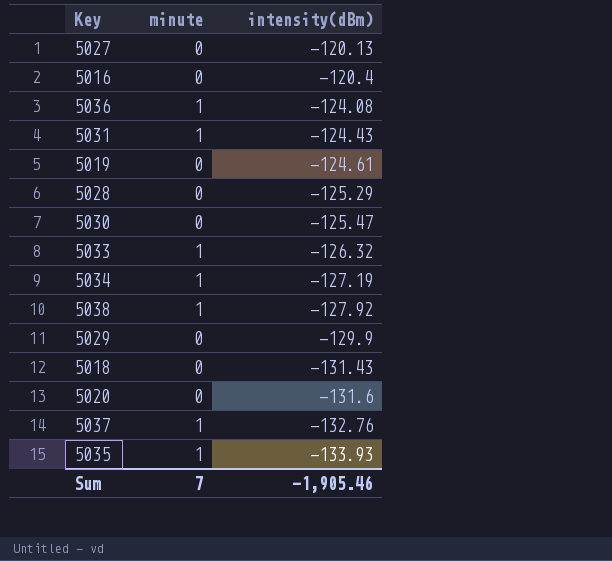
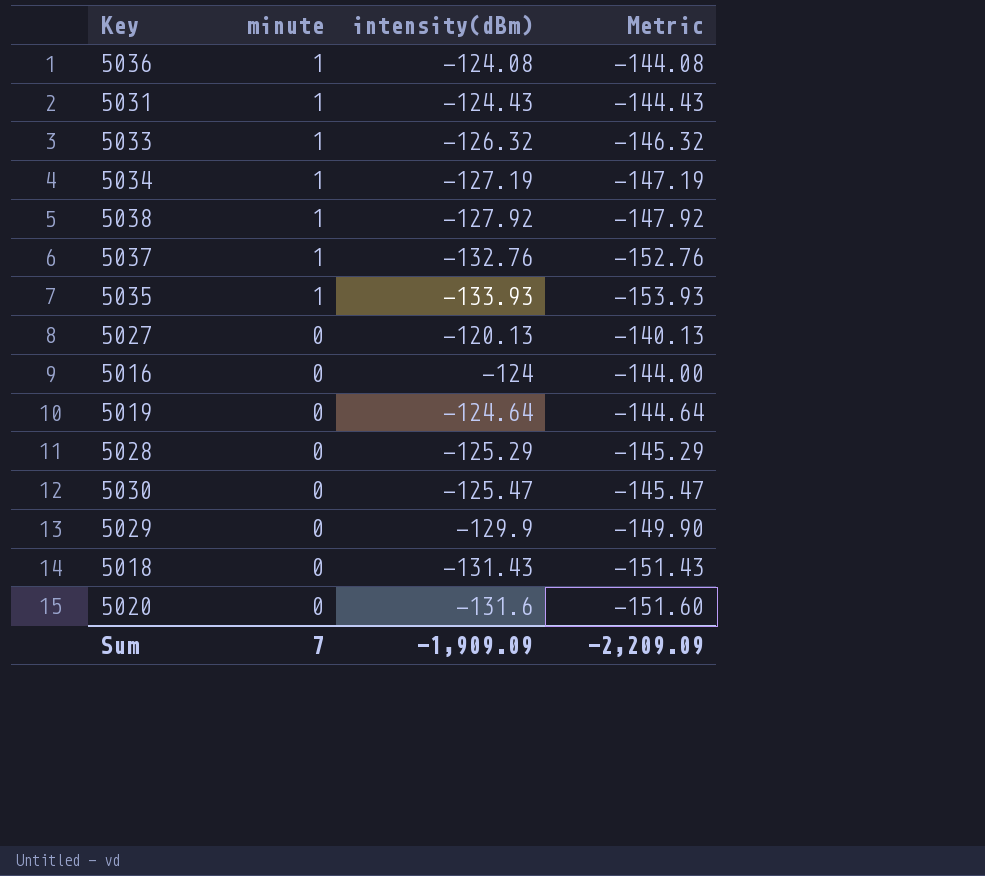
row order: intensity(dBm) descending -> minute descending
column Metric | formula: none -> [intensity(dBm)] - 20
5016 | intensity(dBm): -120.4 -> -124
5019 | intensity(dBm): -124.61 -> -124.64
Sum | intensity(dBm): -1,905.46 -> -1,909.09

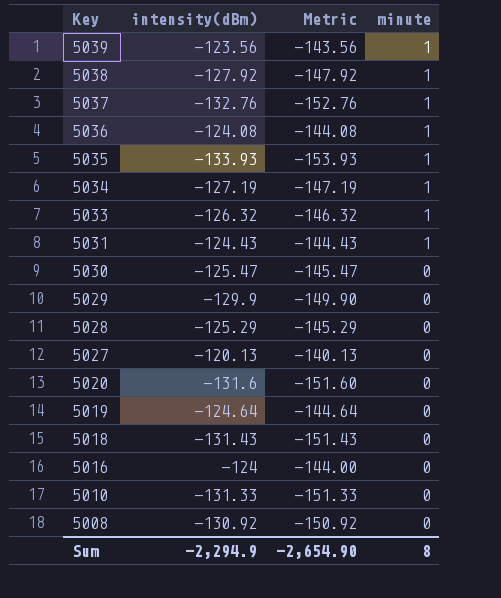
row order: minute descending -> Key descending
column minute | position: 2 -> 4
row 5039: none -> -123.56 | -143.56 | 1
row 5010: none -> -131.33 | -151.33 | 0
row 5008: none -> -130.92 | -150.92 | 0
Sum | intensity(dBm): -1,909.09 -> -2,294.9
Sum | Metric: -2,209.09 -> -2,654.90
Sum | minute: 7 -> 8

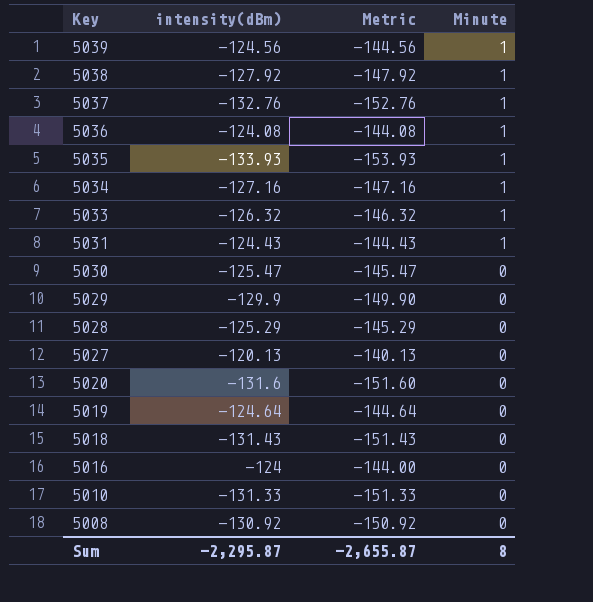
column name: minute -> Minute
5039 | intensity(dBm): -123.56 -> -124.56
5039 | Metric: -143.56 -> -144.56
5034 | intensity(dBm): -127.19 -> -127.16
5034 | Metric: -147.19 -> -147.16
Sum | intensity(dBm): -2,294.9 -> -2,295.87
Sum | Metric: -2,654.90 -> -2,655.87

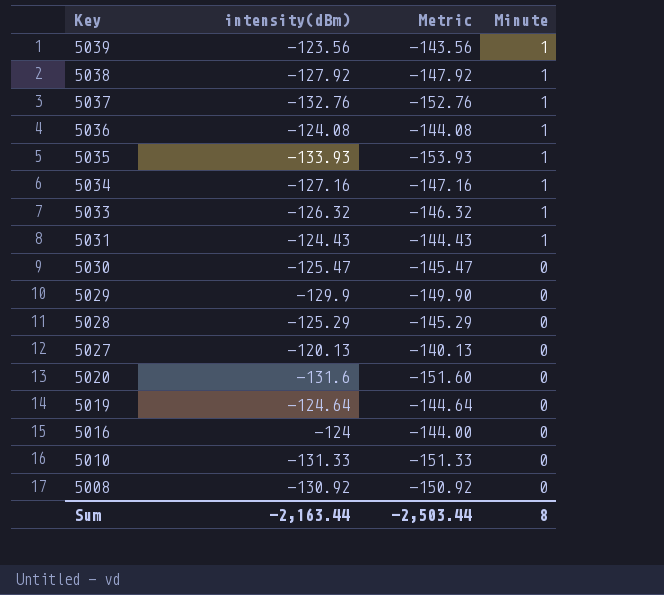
row 5018: -131.43 | -151.43 | 0 -> none
5039 | intensity(dBm): -124.56 -> -123.56
5039 | Metric: -144.56 -> -143.56
Sum | intensity(dBm): -2,295.87 -> -2,163.44
Sum | Metric: -2,655.87 -> -2,503.44

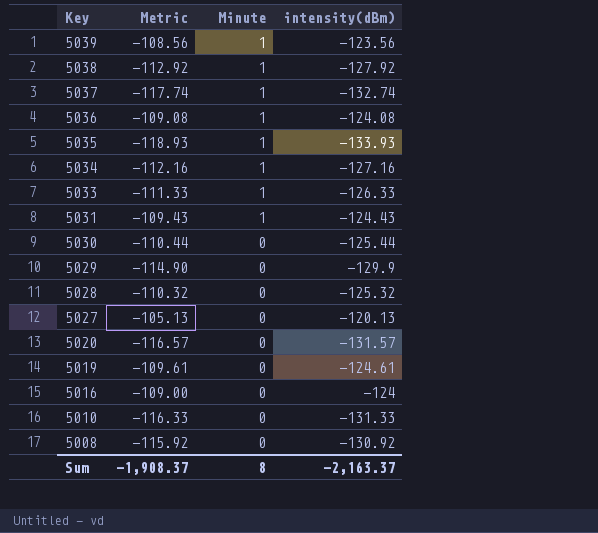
column Metric | formula: [intensity(dBm)] - 20 -> [intensity(dBm)] + 15
column intensity(dBm) | position: 2 -> 4
5037 | intensity(dBm): -132.76 -> -132.74
5033 | intensity(dBm): -126.32 -> -126.33
5030 | intensity(dBm): -125.47 -> -125.44
5028 | intensity(dBm): -125.29 -> -125.32
5020 | intensity(dBm): -131.6 -> -131.57
5019 | intensity(dBm): -124.64 -> -124.61
Sum | Metric: -2,503.44 -> -1,908.37
Sum | intensity(dBm): -2,163.44 -> -2,163.37

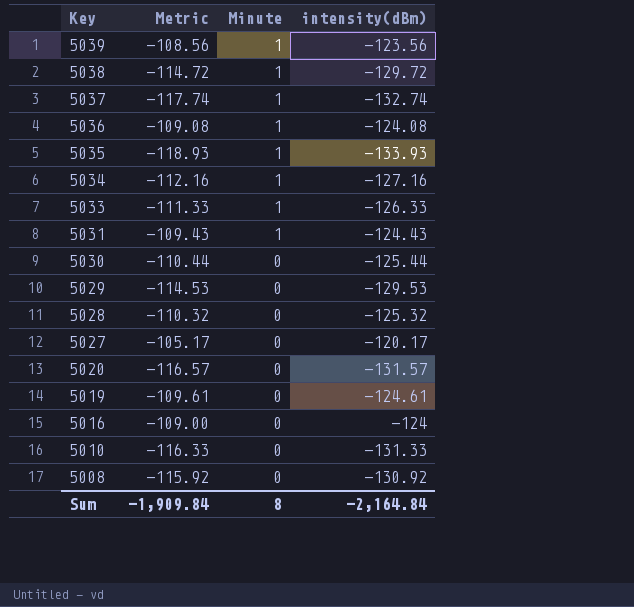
5038 | Metric: -112.92 -> -114.72
5038 | intensity(dBm): -127.92 -> -129.72
5029 | Metric: -114.90 -> -114.53
5029 | intensity(dBm): -129.9 -> -129.53
5027 | Metric: -105.13 -> -105.17
5027 | intensity(dBm): -120.13 -> -120.17
Sum | Metric: -1,908.37 -> -1,909.84
Sum | intensity(dBm): -2,163.37 -> -2,164.84

